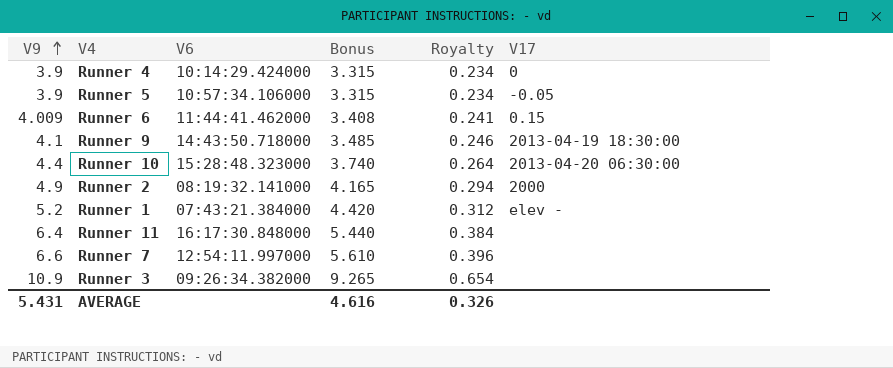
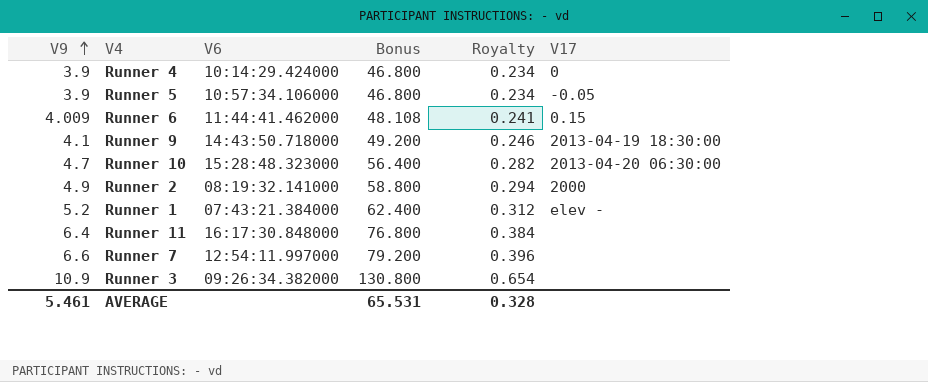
column Bonus | formula: [V9] * 0.85 -> [V9] * 12
Runner 10 | V9: 4.4 -> 4.7
Runner 10 | Royalty: 0.264 -> 0.282
AVERAGE | V9: 5.431 -> 5.461
AVERAGE | Bonus: 4.616 -> 65.531
AVERAGE | Royalty: 0.326 -> 0.328

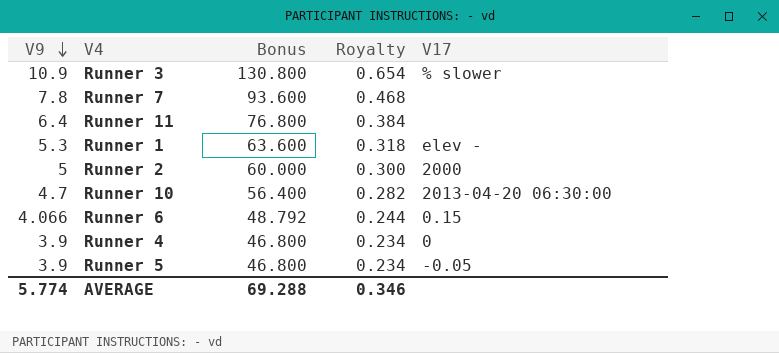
row order: V9 ascending -> V9 descending
column V6 | position: 3 -> none
row Runner 9: 4.1 | 14:43:50.718000 | 49.200 | 0.246 | 2013-04-19 18:30:00 -> none
Runner 3 | V17: none -> % slower
Runner 7 | V9: 6.6 -> 7.8
Runner 7 | Bonus: 79.200 -> 93.600
Runner 7 | Royalty: 0.396 -> 0.468
Runner 1 | V9: 5.2 -> 5.3
Runner 1 | Bonus: 62.400 -> 63.600
Runner 1 | Royalty: 0.312 -> 0.318
Runner 2 | V9: 4.9 -> 5
Runner 2 | Bonus: 58.800 -> 60.000
Runner 2 | Royalty: 0.294 -> 0.300
Runner 6 | V9: 4.009 -> 4.066
Runner 6 | Bonus: 48.108 -> 48.792
Runner 6 | Royalty: 0.241 -> 0.244
AVERAGE | V9: 5.461 -> 5.774
AVERAGE | Bonus: 65.531 -> 69.288
AVERAGE | Royalty: 0.328 -> 0.346

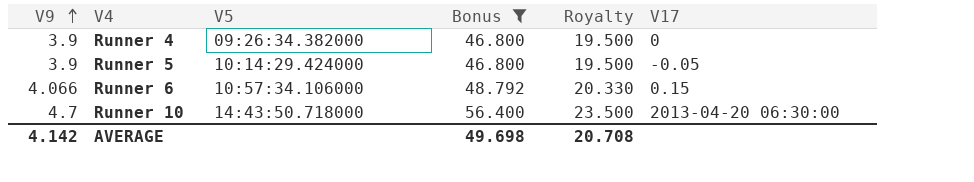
filter: none -> Bonus <= 56.400
row order: V9 descending -> V9 ascending
column V5 | position: none -> 3
column Royalty | formula: [V9] * 0.06 -> [V9] * 5
AVERAGE | V9: 5.774 -> 4.142
AVERAGE | Bonus: 69.288 -> 49.698
AVERAGE | Royalty: 0.346 -> 20.708

